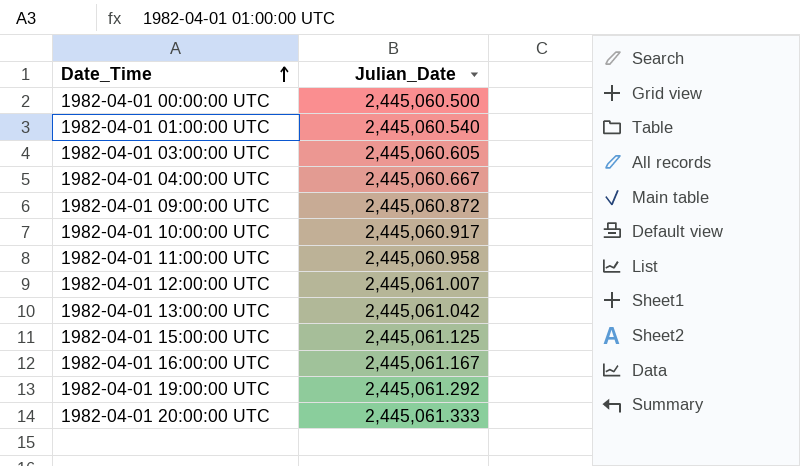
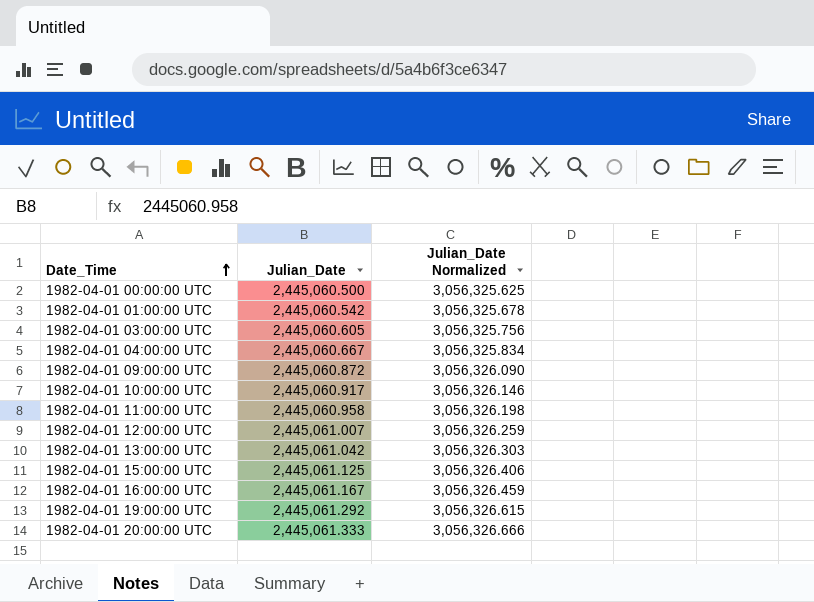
column Julian_Date Normalized | formula: none -> [Julian_Date] * 1.25
1982-04-01 01:00:00 UTC | Julian_Date: 2,445,060.540 -> 2,445,060.542

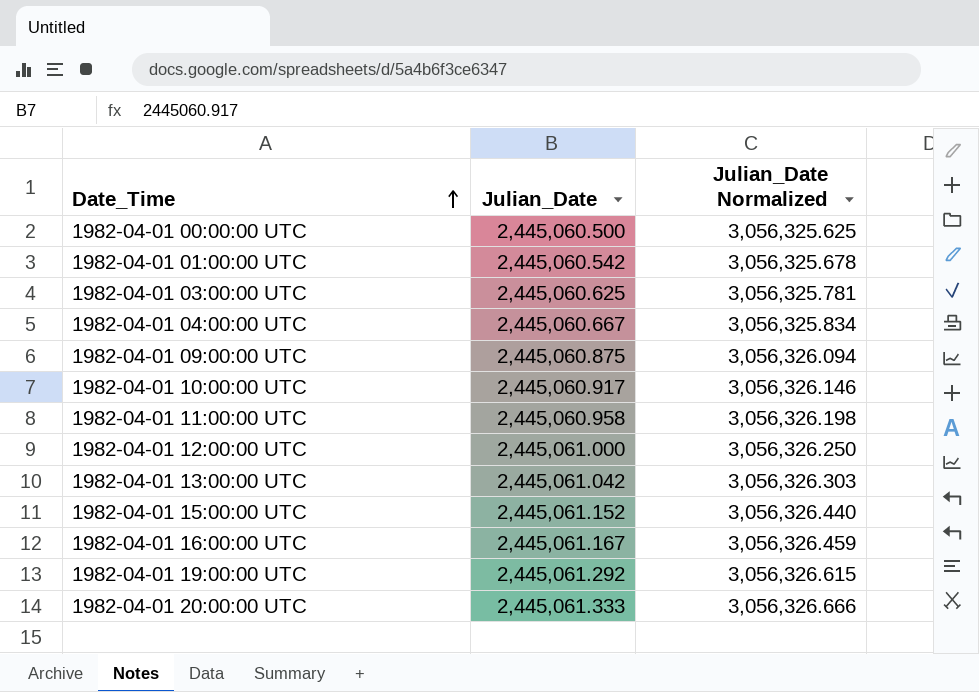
1982-04-01 03:00:00 UTC | Julian_Date: 2,445,060.605 -> 2,445,060.625
1982-04-01 03:00:00 UTC | Julian_Date Normalized: 3,056,325.756 -> 3,056,325.781
1982-04-01 09:00:00 UTC | Julian_Date: 2,445,060.872 -> 2,445,060.875
1982-04-01 09:00:00 UTC | Julian_Date Normalized: 3,056,326.090 -> 3,056,326.094
1982-04-01 12:00:00 UTC | Julian_Date: 2,445,061.007 -> 2,445,061.000
1982-04-01 12:00:00 UTC | Julian_Date Normalized: 3,056,326.259 -> 3,056,326.250
1982-04-01 15:00:00 UTC | Julian_Date: 2,445,061.125 -> 2,445,061.152
1982-04-01 15:00:00 UTC | Julian_Date Normalized: 3,056,326.406 -> 3,056,326.440

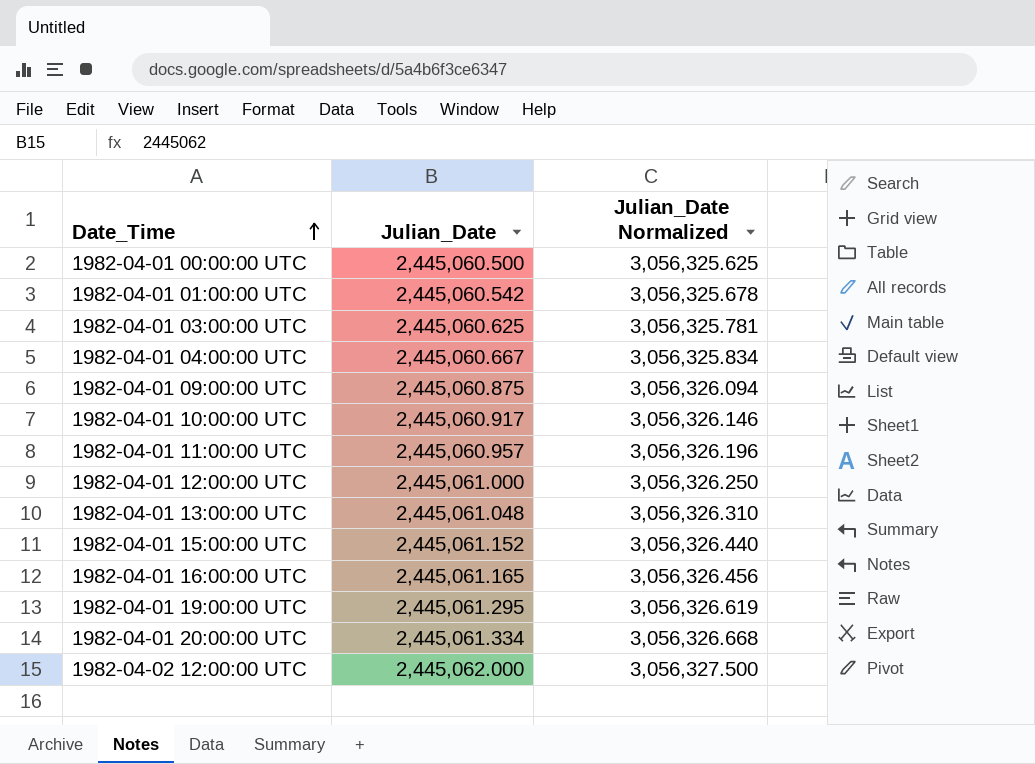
1982-04-01 11:00:00 UTC | Julian_Date: 2,445,060.958 -> 2,445,060.957
1982-04-01 11:00:00 UTC | Julian_Date Normalized: 3,056,326.198 -> 3,056,326.196
1982-04-01 13:00:00 UTC | Julian_Date: 2,445,061.042 -> 2,445,061.048
1982-04-01 13:00:00 UTC | Julian_Date Normalized: 3,056,326.303 -> 3,056,326.310
1982-04-01 16:00:00 UTC | Julian_Date: 2,445,061.167 -> 2,445,061.165
1982-04-01 16:00:00 UTC | Julian_Date Normalized: 3,056,326.459 -> 3,056,326.456
1982-04-01 19:00:00 UTC | Julian_Date: 2,445,061.292 -> 2,445,061.295
1982-04-01 19:00:00 UTC | Julian_Date Normalized: 3,056,326.615 -> 3,056,326.619
1982-04-01 20:00:00 UTC | Julian_Date: 2,445,061.333 -> 2,445,061.334
1982-04-01 20:00:00 UTC | Julian_Date Normalized: 3,056,326.666 -> 3,056,326.668
row 1982-04-02 12:00:00 UTC: none -> 2,445,062.000 | 3,056,327.500

